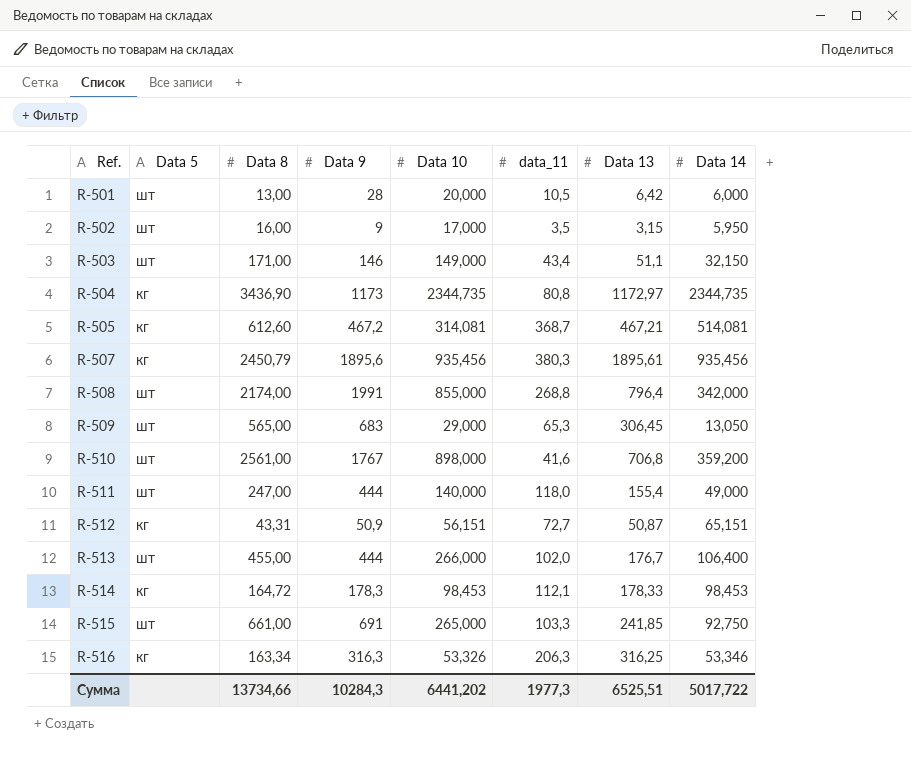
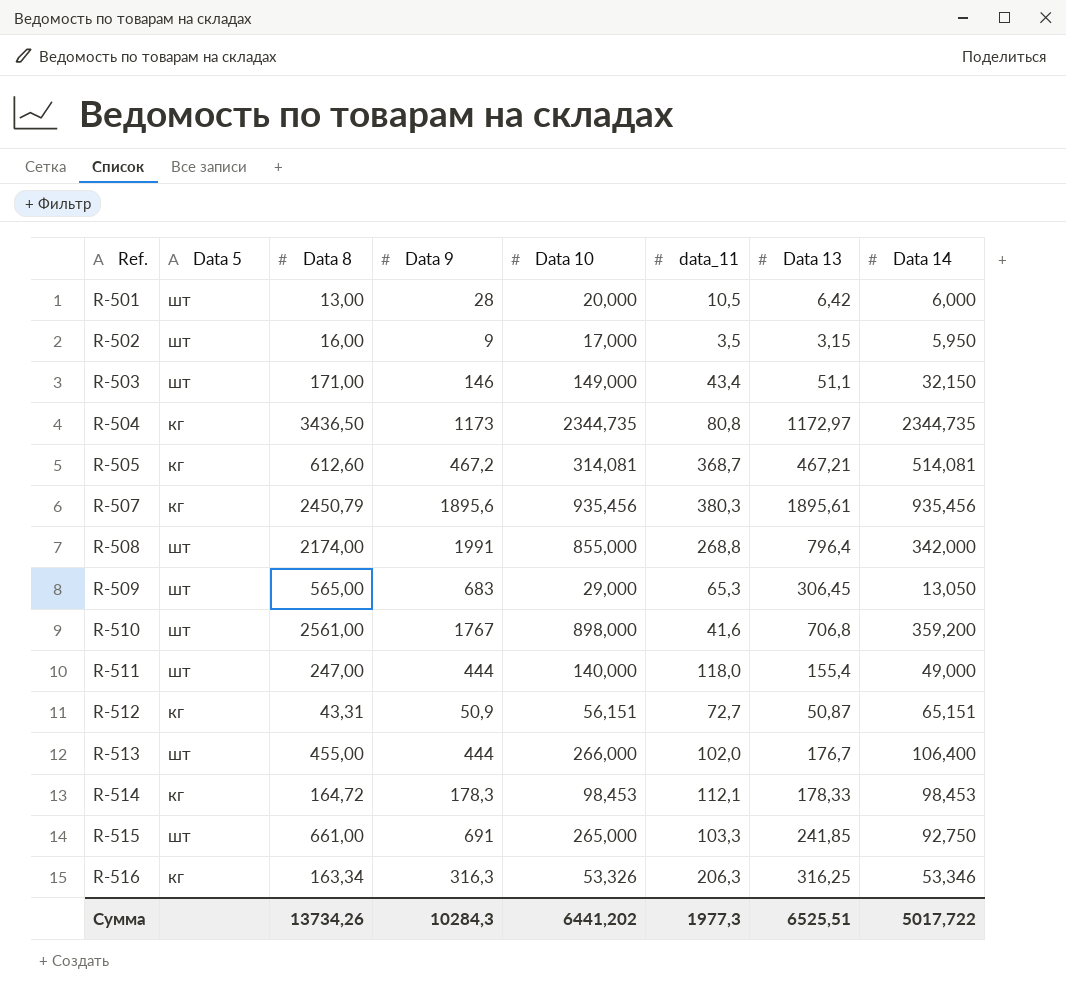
R-504 | Data 8: 3436,90 -> 3436,50
Сумма | Data 8: 13734,66 -> 13734,26

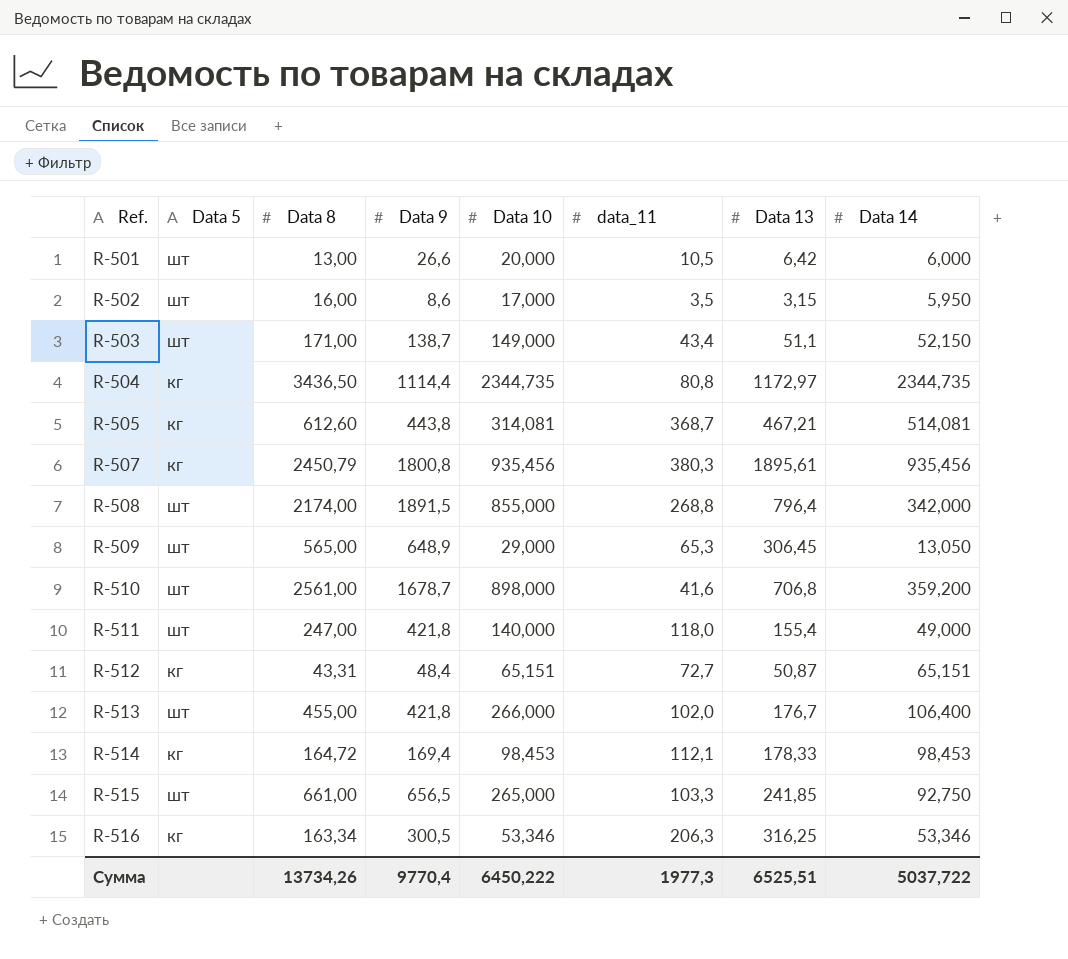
R-501 | Data 9: 28 -> 26,6
R-502 | Data 9: 9 -> 8,6
R-503 | Data 9: 146 -> 138,7
R-503 | Data 14: 32,150 -> 52,150
R-504 | Data 9: 1173 -> 1114,4
R-505 | Data 9: 467,2 -> 443,8
R-507 | Data 9: 1895,6 -> 1800,8
R-508 | Data 9: 1991 -> 1891,5
R-509 | Data 9: 683 -> 648,9
R-510 | Data 9: 1767 -> 1678,7
R-511 | Data 9: 444 -> 421,8
R-512 | Data 9: 50,9 -> 48,4
R-512 | Data 10: 56,151 -> 65,151
R-513 | Data 9: 444 -> 421,8
R-514 | Data 9: 178,3 -> 169,4
R-515 | Data 9: 691 -> 656,5
R-516 | Data 9: 316,3 -> 300,5
R-516 | Data 10: 53,326 -> 53,346
Сумма | Data 9: 10284,3 -> 9770,4
Сумма | Data 10: 6441,202 -> 6450,222
Сумма | Data 14: 5017,722 -> 5037,722

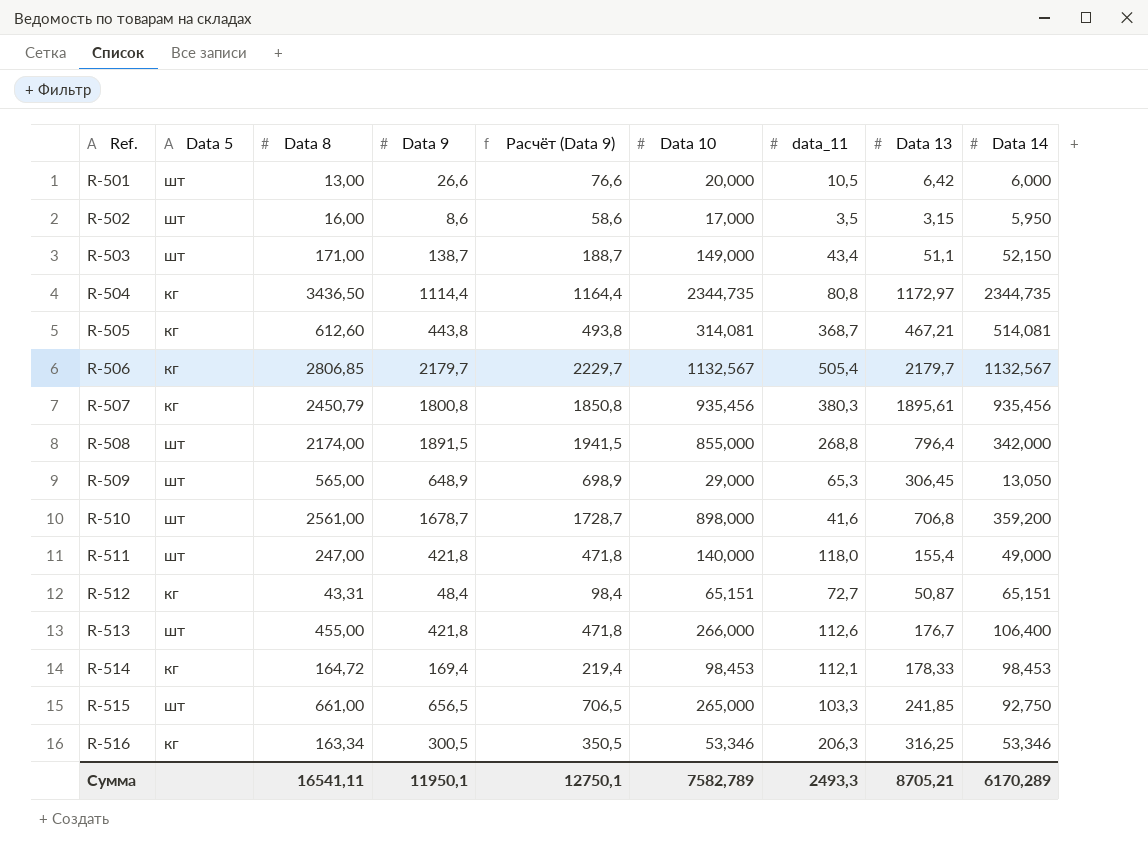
column Расчёт (Data 9) | formula: none -> [Data 9] + 50
row R-506: none -> кг | 2806,85 | 2179,7 | 2229,7 | 1132,567 | 505,4 | 2179,7 | 1132,567
R-513 | data_11: 102,0 -> 112,6
Сумма | Data 8: 13734,26 -> 16541,11
Сумма | Data 9: 9770,4 -> 11950,1
Сумма | Data 10: 6450,222 -> 7582,789
Сумма | data_11: 1977,3 -> 2493,3
Сумма | Data 13: 6525,51 -> 8705,21
Сумма | Data 14: 5037,722 -> 6170,289

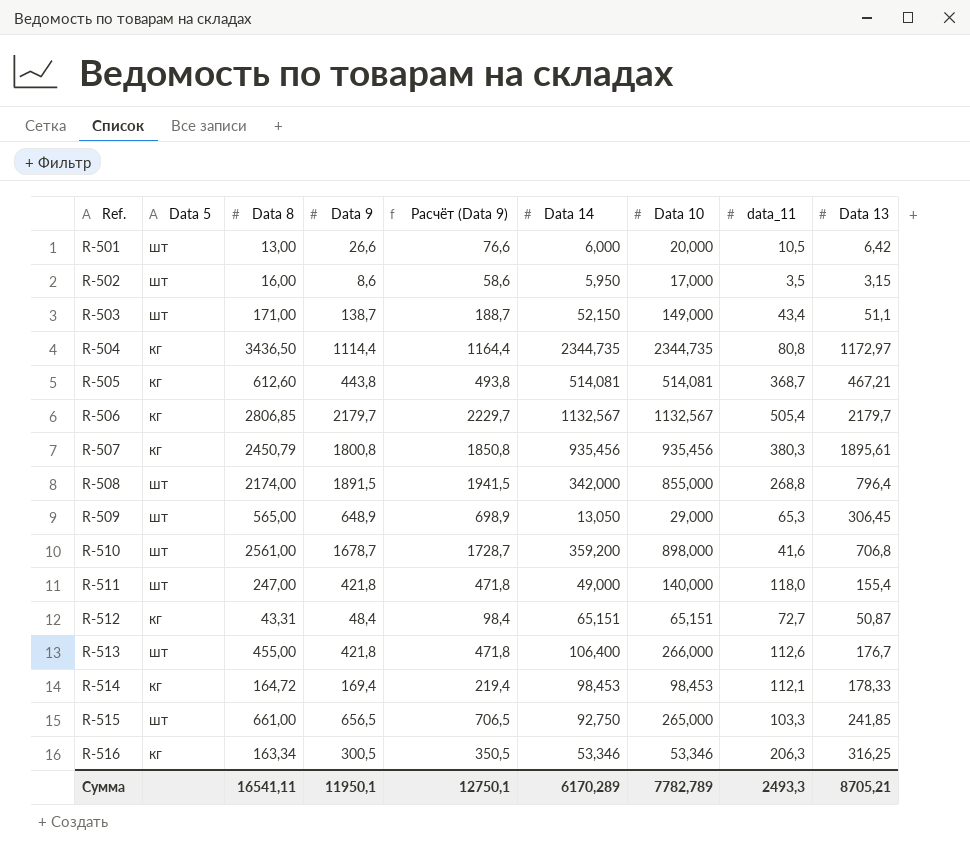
column Data 14 | position: 9 -> 6
R-505 | Data 10: 314,081 -> 514,081
Сумма | Data 10: 7582,789 -> 7782,789

